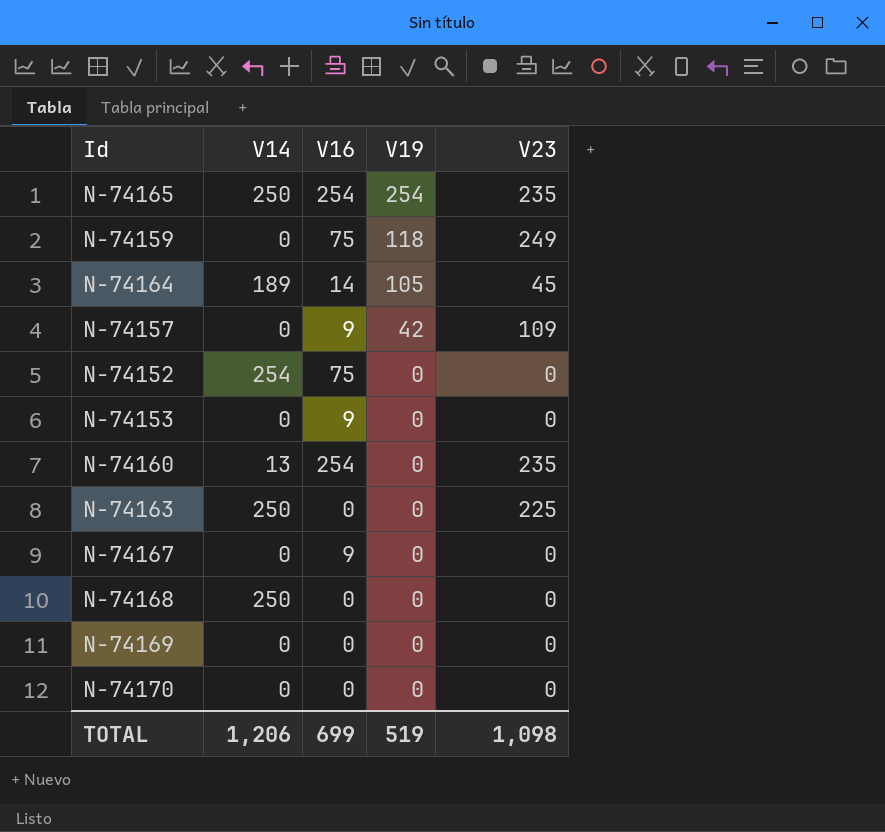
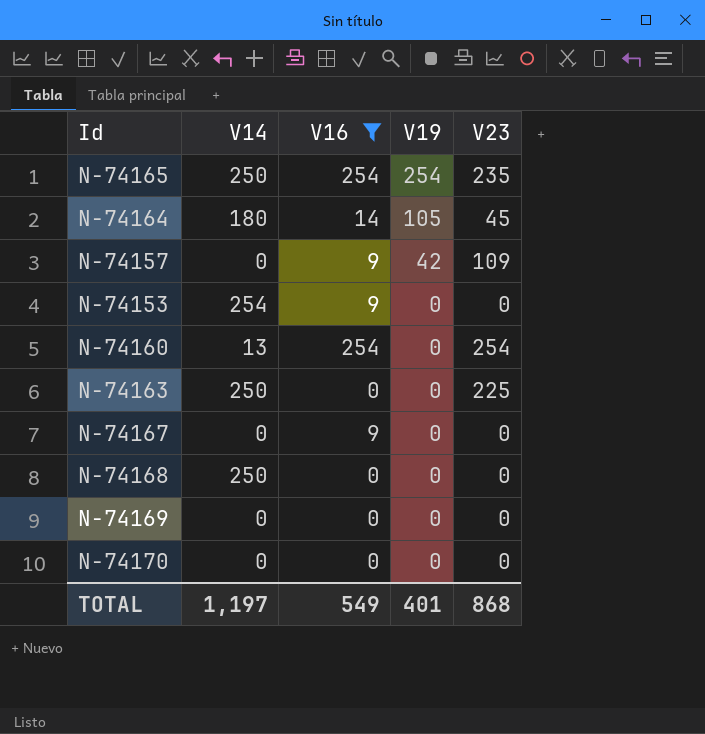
filter: none -> V16 != 75
N-74164 | V14: 189 -> 180
N-74153 | V14: 0 -> 254
N-74160 | V23: 235 -> 254
TOTAL | V14: 1,206 -> 1,197
TOTAL | V16: 699 -> 549
TOTAL | V19: 519 -> 401
TOTAL | V23: 1,098 -> 868

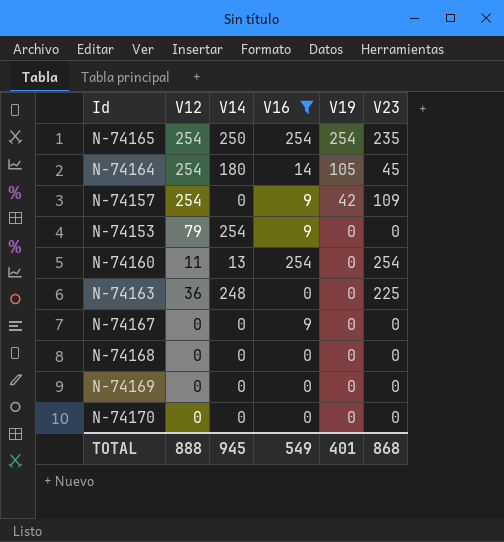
column V12 | position: none -> 2
N-74163 | V14: 250 -> 248
N-74168 | V14: 250 -> 0
TOTAL | V14: 1,197 -> 945

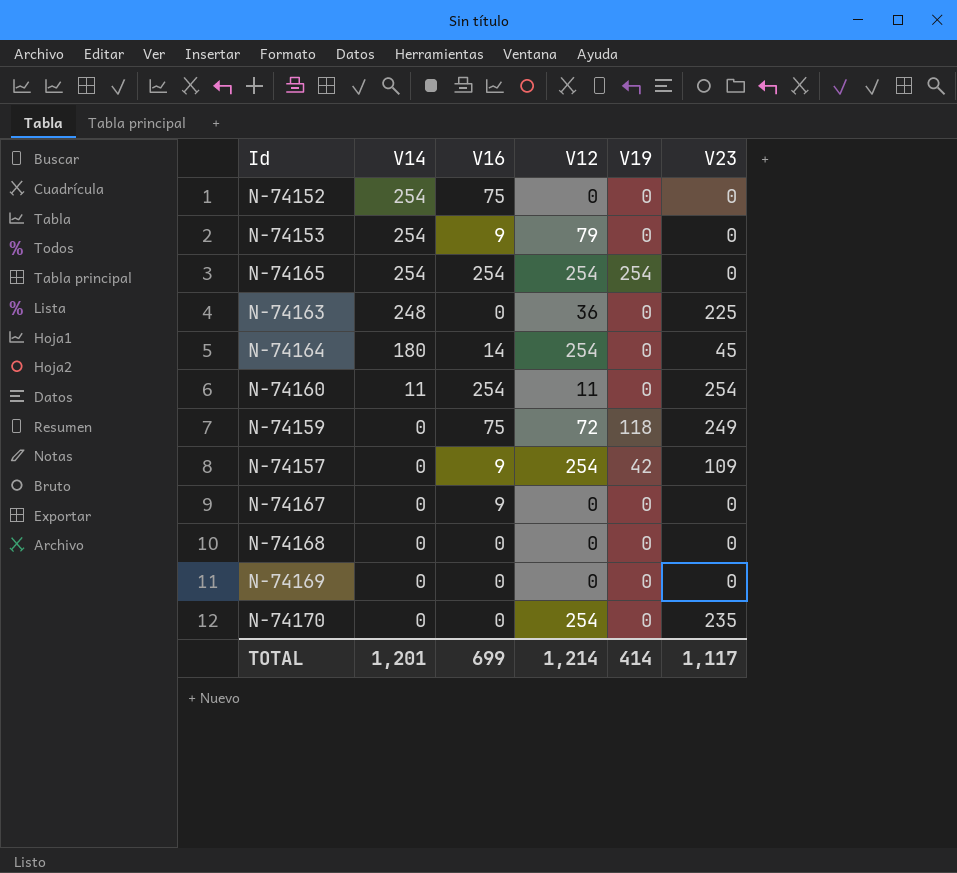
filter: V16 != 75 -> none
row order: V19 descending -> V14 descending
column V12 | position: 2 -> 4
N-74165 | V14: 250 -> 254
N-74165 | V23: 235 -> 0
N-74164 | V19: 105 -> 0
N-74160 | V14: 13 -> 11
N-74170 | V12: 0 -> 254
N-74170 | V23: 0 -> 235
TOTAL | V14: 945 -> 1,201
TOTAL | V16: 549 -> 699
TOTAL | V12: 888 -> 1,214
TOTAL | V19: 401 -> 414
TOTAL | V23: 868 -> 1,117

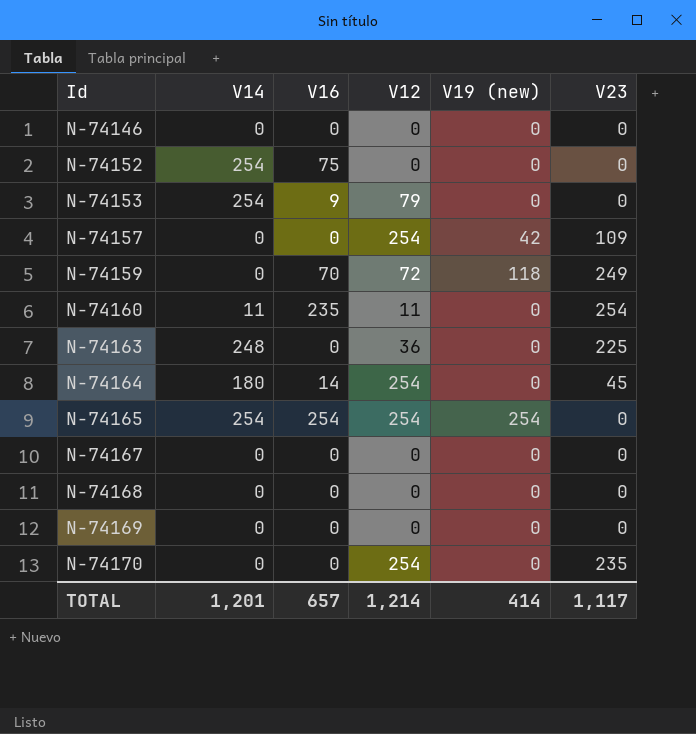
row order: V14 descending -> Id ascending
column name: V19 -> V19 (new)
row N-74146: none -> 0 | 0 | 0 | 0 | 0
N-74157 | V16: 9 -> 0
N-74159 | V16: 75 -> 70
N-74160 | V16: 254 -> 235
N-74167 | V16: 9 -> 0
TOTAL | V16: 699 -> 657

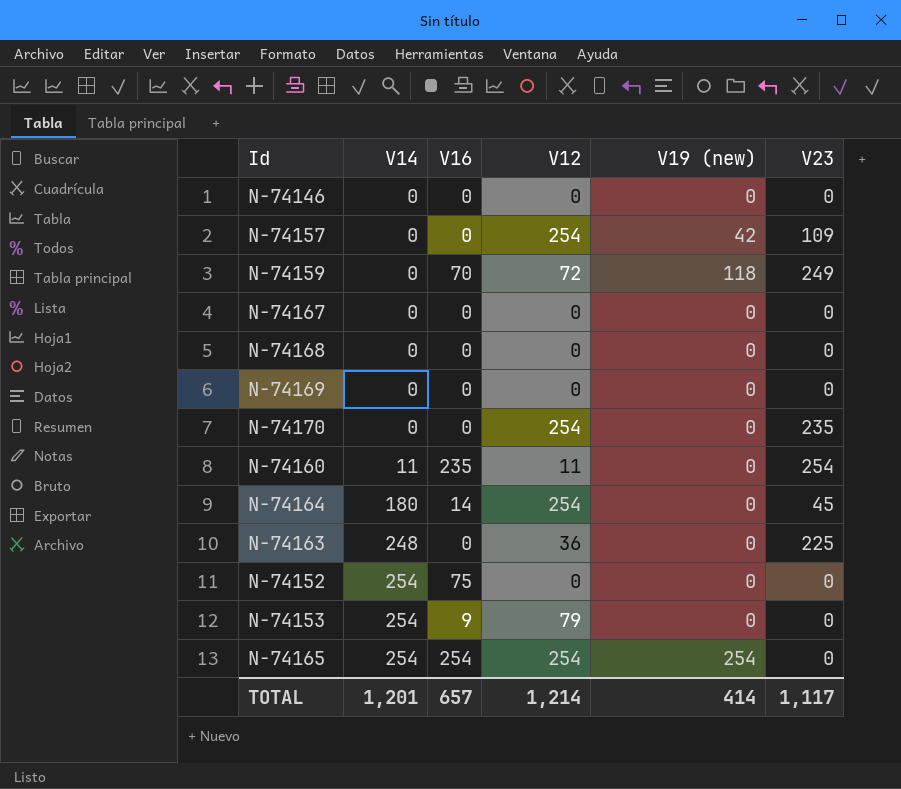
row order: Id ascending -> V14 ascending

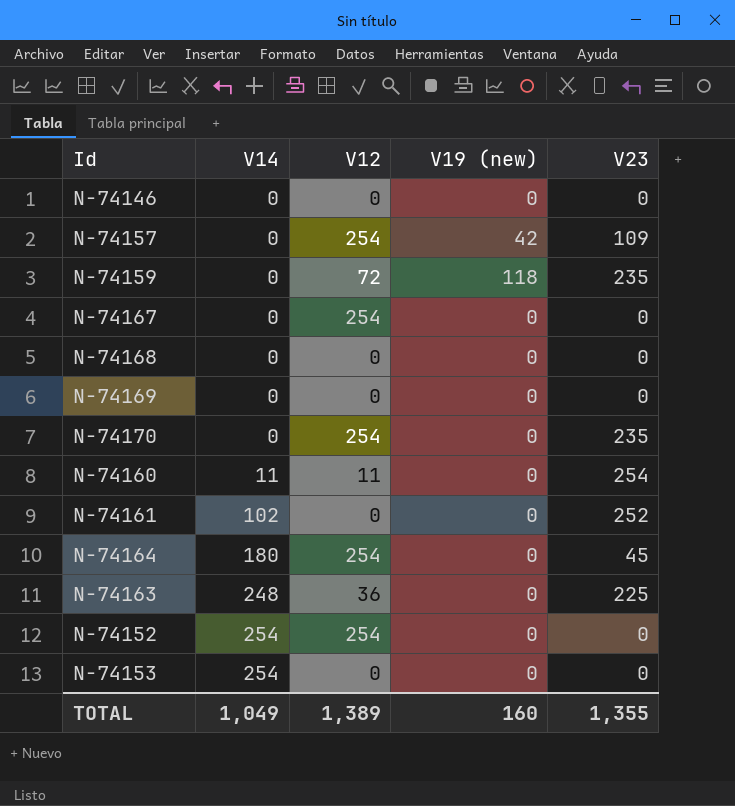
column V16 | position: 3 -> none
row N-74165: 254 | 254 | 254 | 254 | 0 -> none
N-74159 | V23: 249 -> 235
N-74167 | V12: 0 -> 254
row N-74161: none -> 102 | 0 | 0 | 252
N-74152 | V12: 0 -> 254
N-74153 | V12: 79 -> 0
TOTAL | V14: 1,201 -> 1,049
TOTAL | V12: 1,214 -> 1,389
TOTAL | V19 (new): 414 -> 160
TOTAL | V23: 1,117 -> 1,355

